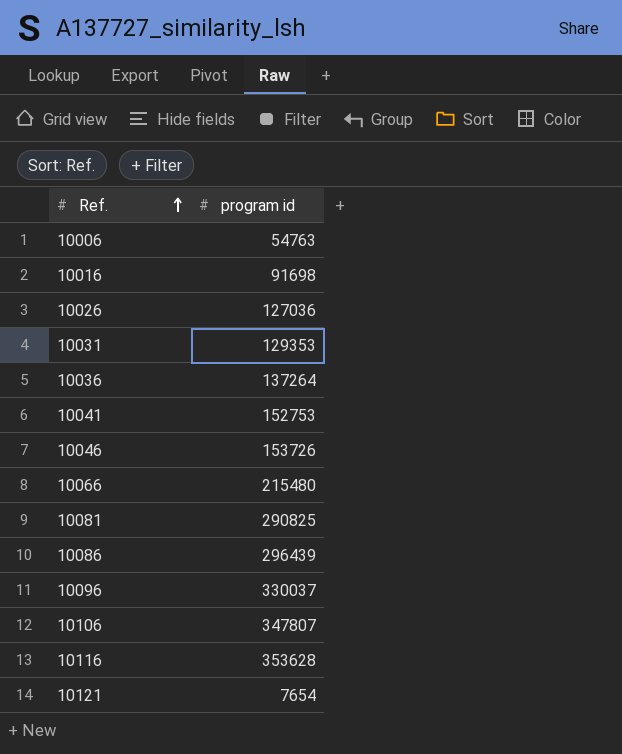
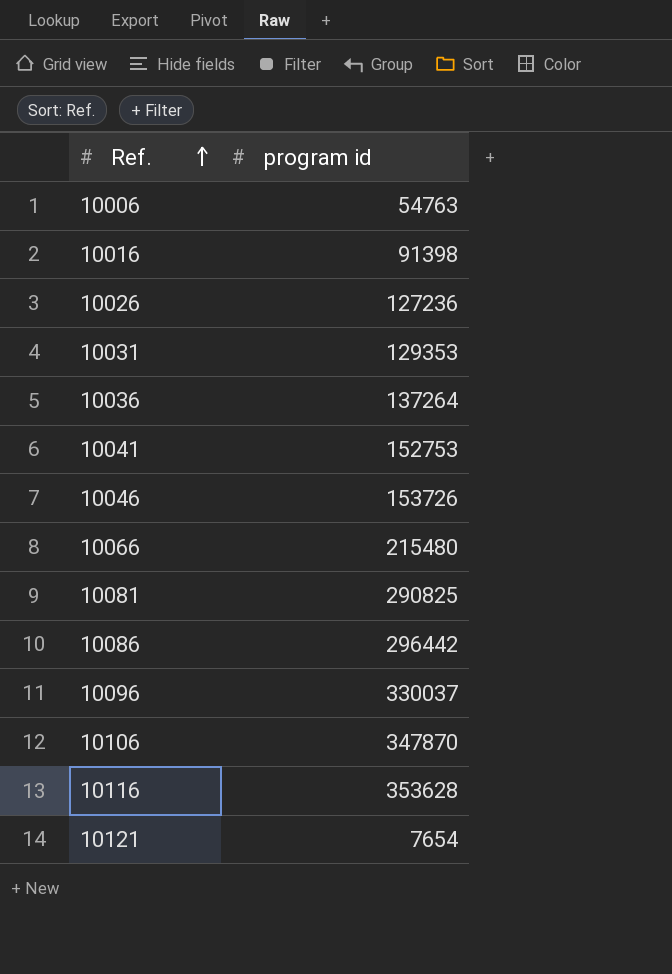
10016 | program id: 91698 -> 91398
10026 | program id: 127036 -> 127236
10086 | program id: 296439 -> 296442
10106 | program id: 347807 -> 347870

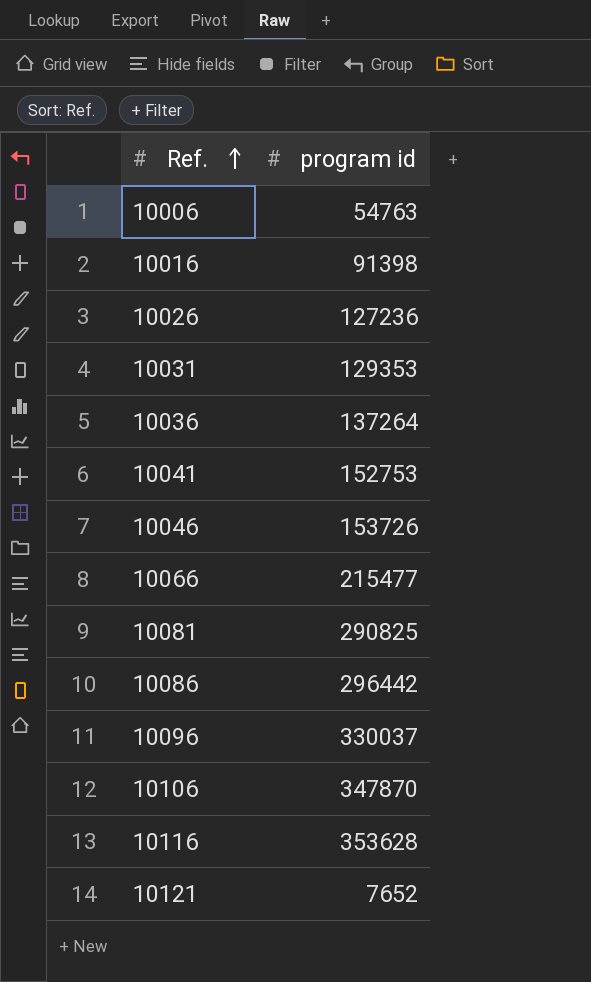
10066 | program id: 215480 -> 215477
10121 | program id: 7654 -> 7652

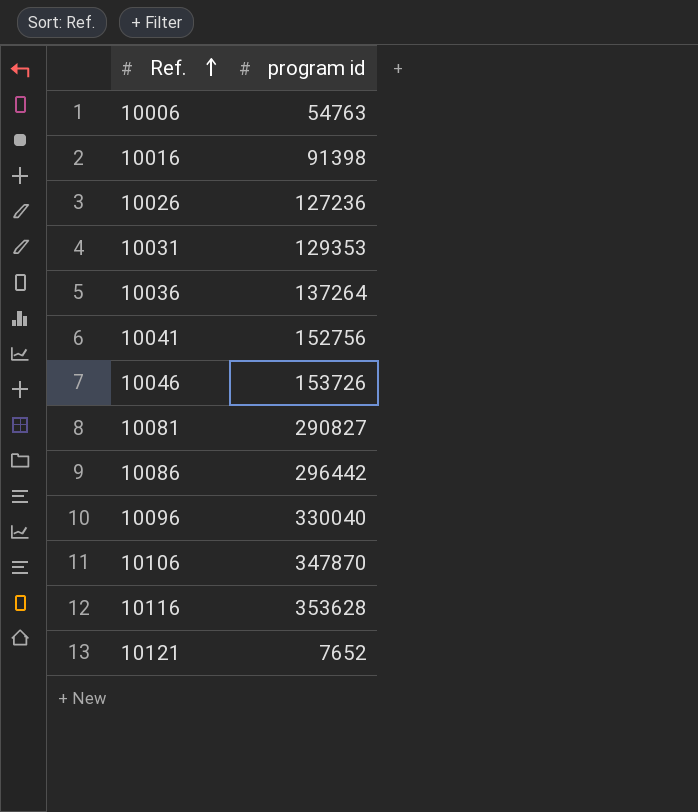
row 10066: 215477 -> none
10041 | program id: 152753 -> 152756
10081 | program id: 290825 -> 290827
10096 | program id: 330037 -> 330040

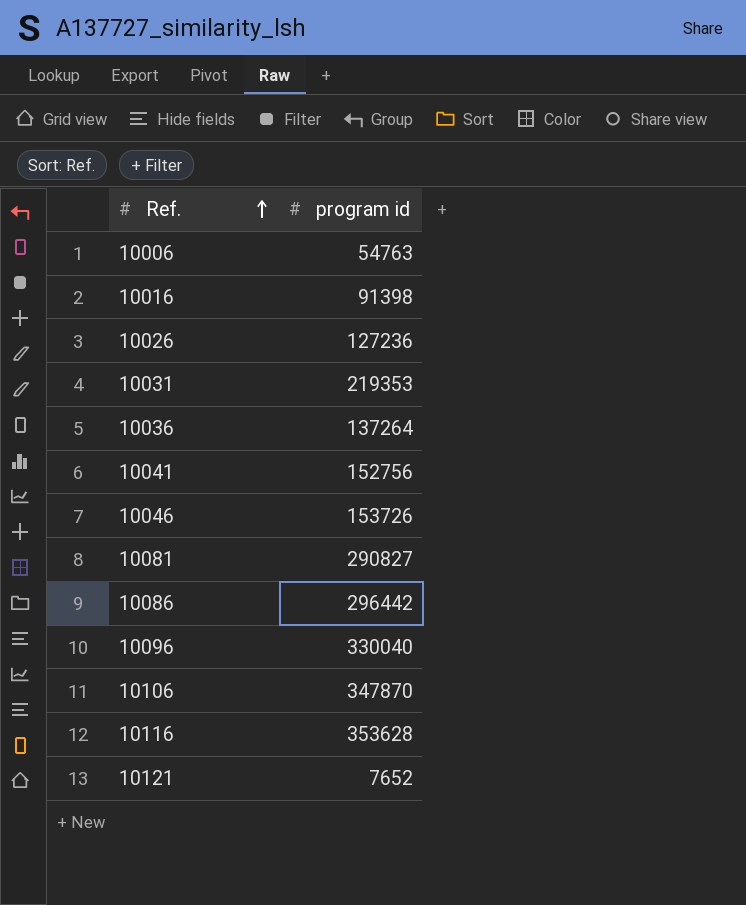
10031 | program id: 129353 -> 219353

